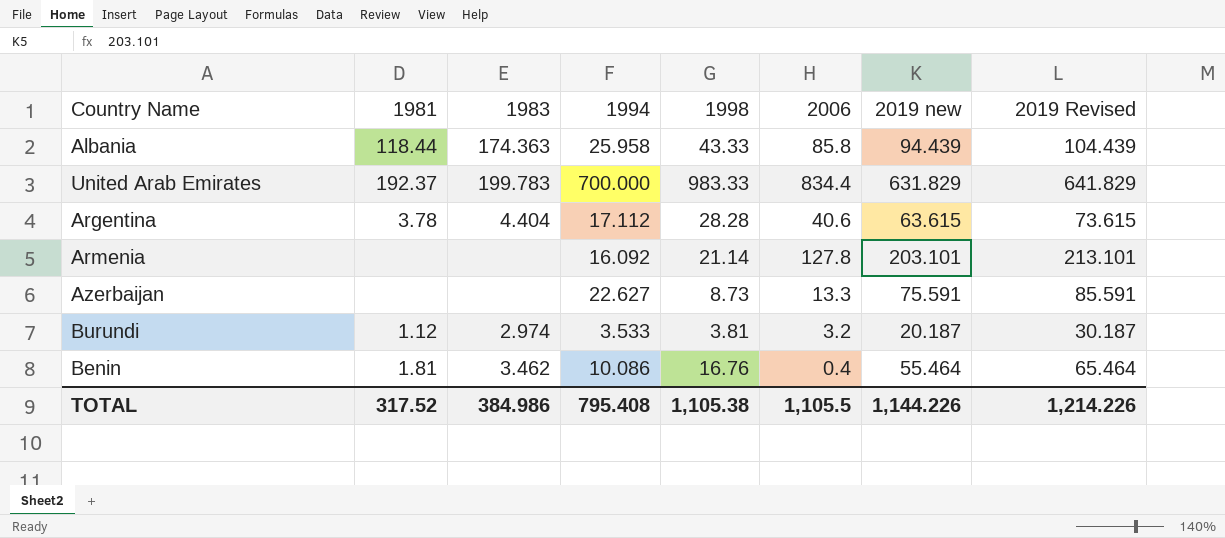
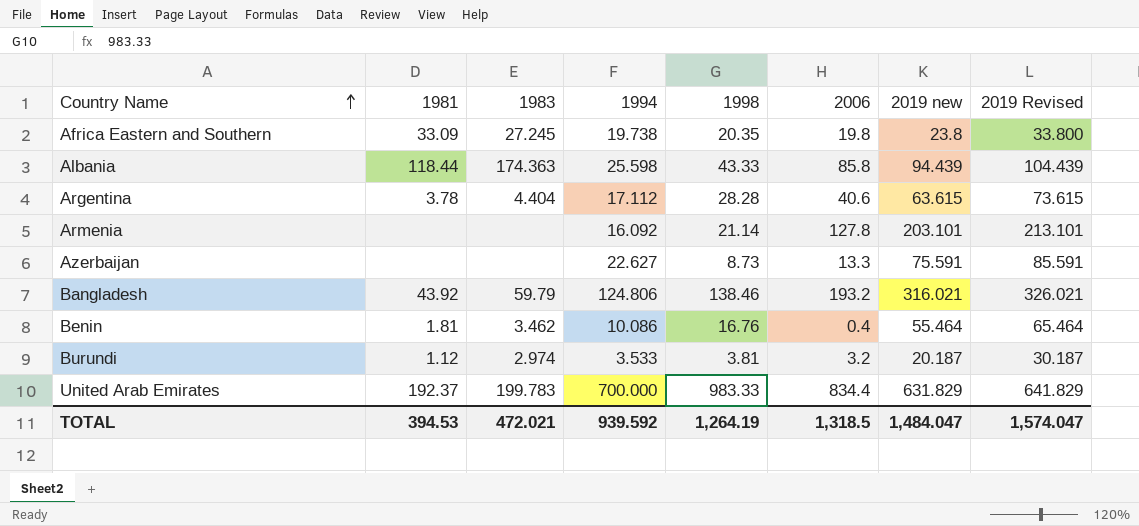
row order: none -> Country Name ascending
row Africa Eastern and Southern: none -> 33.09 | 27.245 | 19.738 | 20.35 | 19.8 | 23.8 | 33.800
Albania | 1994: 25.958 -> 25.598
row Bangladesh: none -> 43.92 | 59.79 | 124.806 | 138.46 | 193.2 | 316.021 | 326.021
TOTAL | 1981: 317.52 -> 394.53
TOTAL | 1983: 384.986 -> 472.021
TOTAL | 1994: 795.408 -> 939.592
TOTAL | 1998: 1,105.38 -> 1,264.19
TOTAL | 2006: 1,105.5 -> 1,318.5
TOTAL | 2019 new: 1,144.226 -> 1,484.047
TOTAL | 2019 Revised: 1,214.226 -> 1,574.047

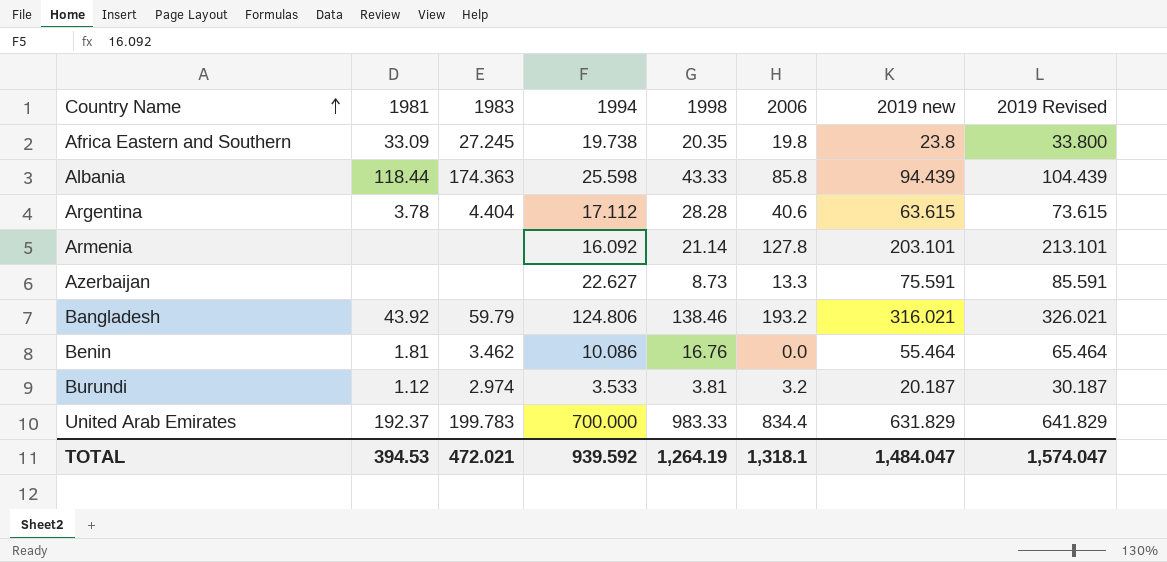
Benin | 2006: 0.4 -> 0.0
TOTAL | 2006: 1,318.5 -> 1,318.1

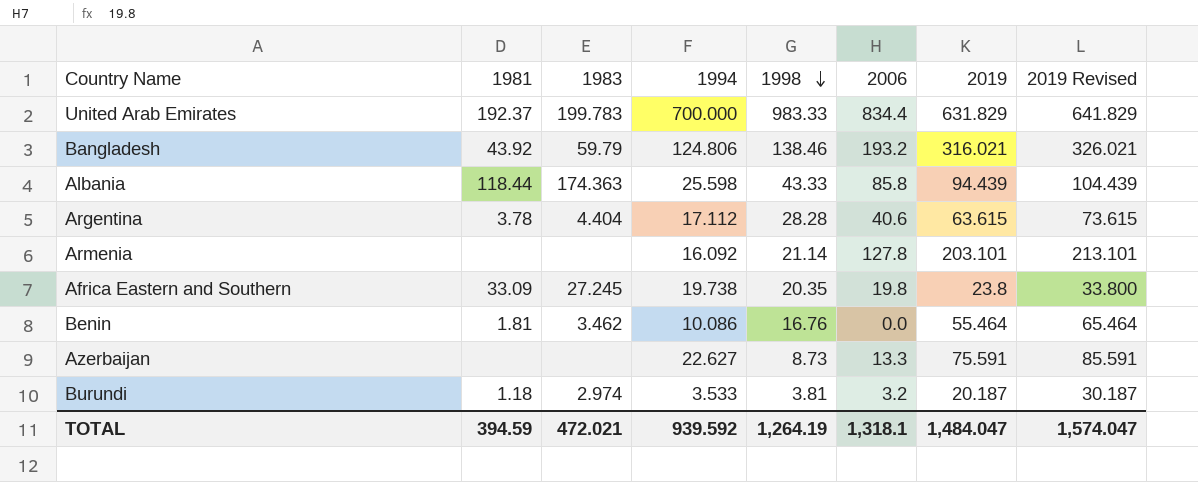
row order: Country Name ascending -> 1998 descending
column name: 2019 new -> 2019
Burundi | 1981: 1.12 -> 1.18
TOTAL | 1981: 394.53 -> 394.59

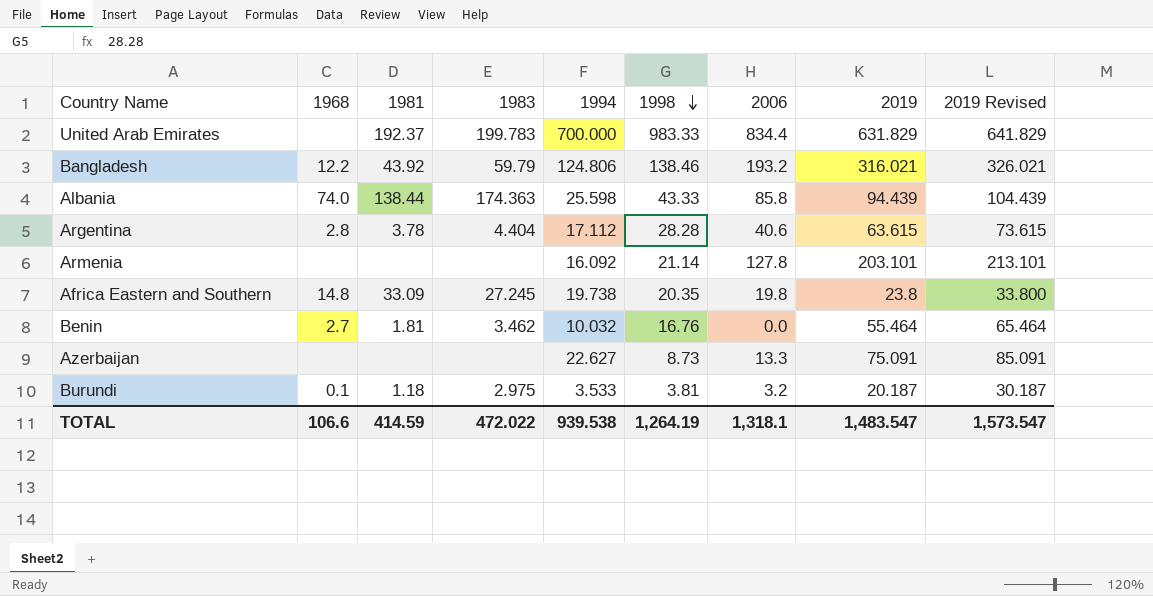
column 1968 | position: none -> 2
Albania | 1981: 118.44 -> 138.44
Benin | 1994: 10.086 -> 10.032
Azerbaijan | 2019: 75.591 -> 75.091
Azerbaijan | 2019 Revised: 85.591 -> 85.091
Burundi | 1983: 2.974 -> 2.975
TOTAL | 1981: 394.59 -> 414.59
TOTAL | 1983: 472.021 -> 472.022
TOTAL | 1994: 939.592 -> 939.538
TOTAL | 2019: 1,484.047 -> 1,483.547
TOTAL | 2019 Revised: 1,574.047 -> 1,573.547

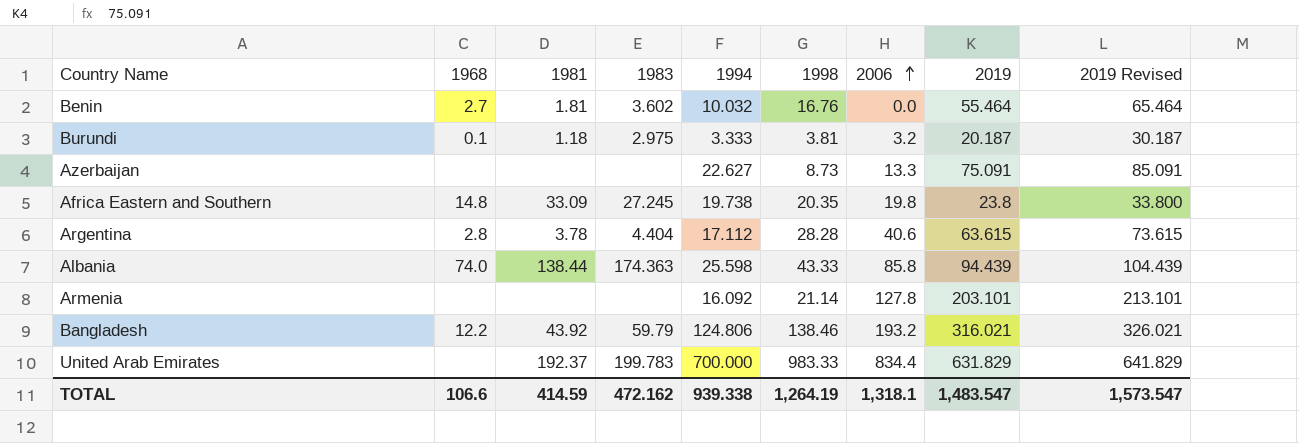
row order: 1998 descending -> 2006 ascending
Benin | 1983: 3.462 -> 3.602
Burundi | 1994: 3.533 -> 3.333
TOTAL | 1983: 472.022 -> 472.162
TOTAL | 1994: 939.538 -> 939.338

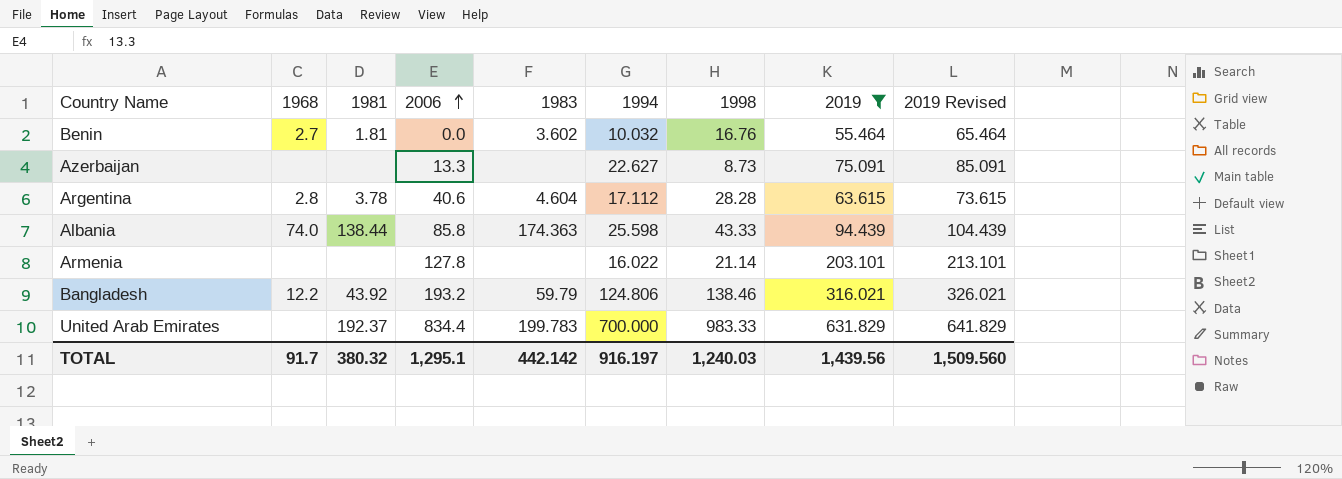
filter: none -> 2019 >= 55.464
column 2006 | position: 7 -> 4
Argentina | 1983: 4.404 -> 4.604
Armenia | 1994: 16.092 -> 16.022
TOTAL | 1968: 106.6 -> 91.7
TOTAL | 1981: 414.59 -> 380.32
TOTAL | 2006: 1,318.1 -> 1,295.1
TOTAL | 1983: 472.162 -> 442.142
TOTAL | 1994: 939.338 -> 916.197
TOTAL | 1998: 1,264.19 -> 1,240.03
TOTAL | 2019: 1,483.547 -> 1,439.56
TOTAL | 2019 Revised: 1,573.547 -> 1,509.560

